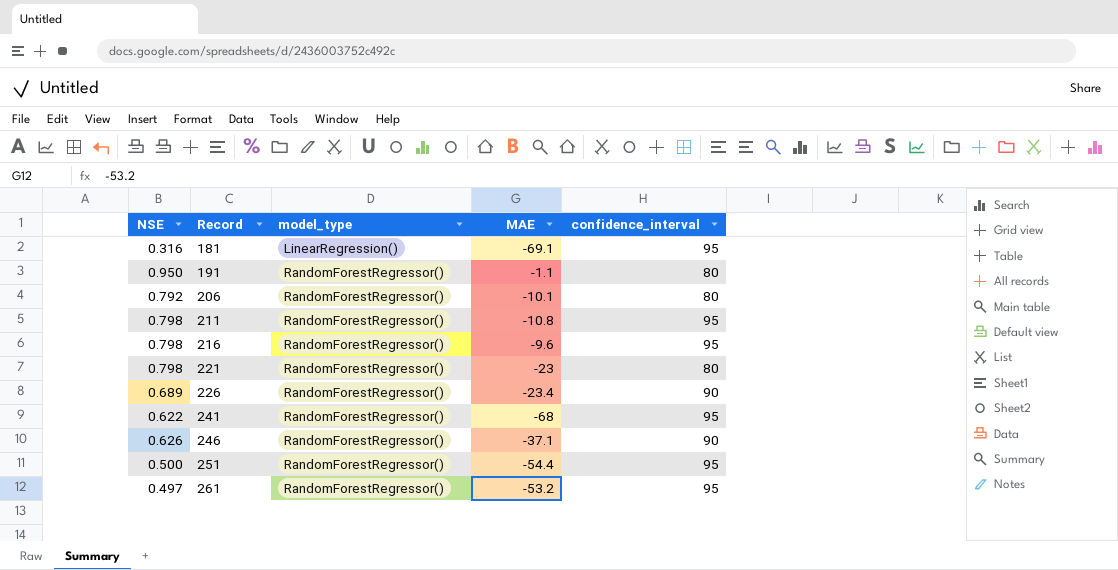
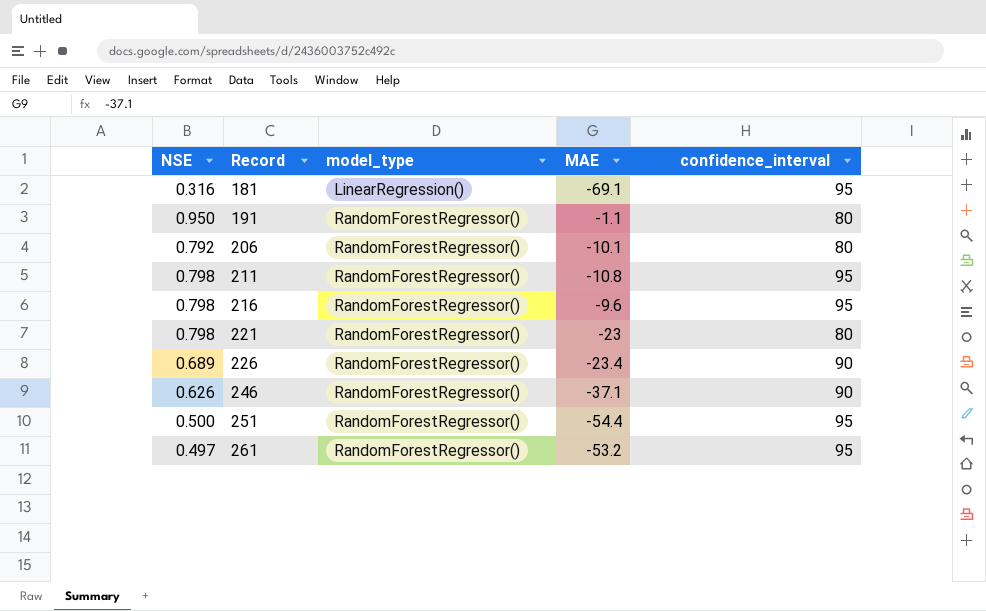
row 241: 0.622 | RandomForestRegressor() | -68 | 95 -> none

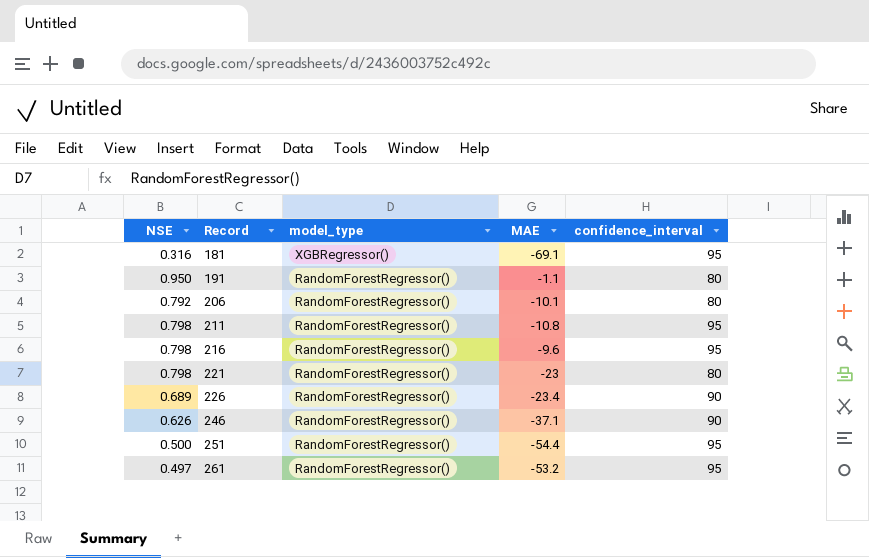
181 | model_type: LinearRegression() -> XGBRegressor()

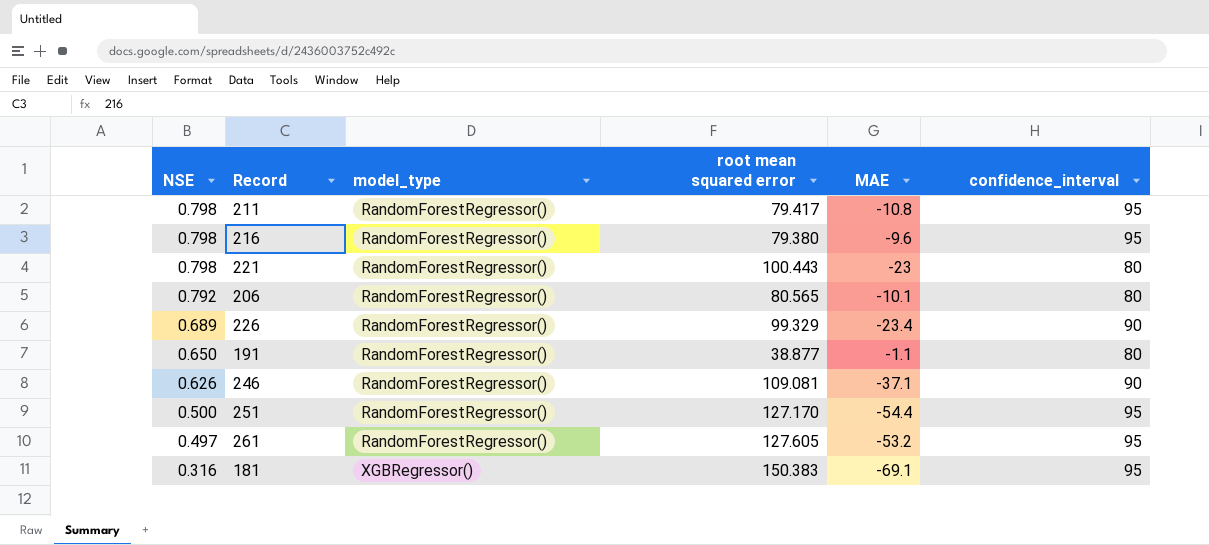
row order: Record ascending -> NSE descending
column root mean squared error | position: none -> 4
191 | NSE: 0.950 -> 0.650

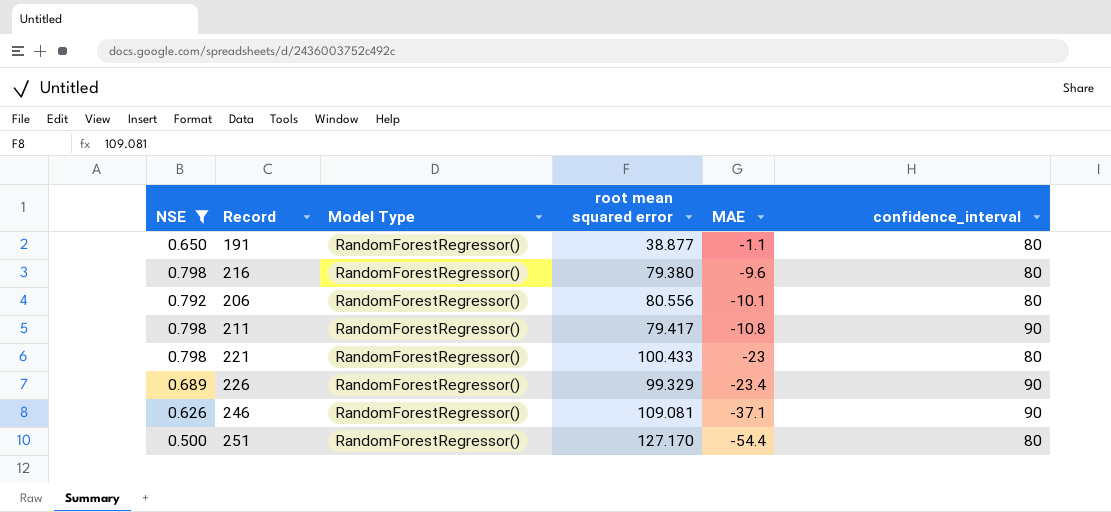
filter: none -> NSE >= 0.500
row order: NSE descending -> MAE descending
column name: model_type -> Model Type
216 | confidence_interval: 95 -> 80
206 | root mean squared error: 80.565 -> 80.556
211 | confidence_interval: 95 -> 90
221 | root mean squared error: 100.443 -> 100.433
251 | confidence_interval: 95 -> 80

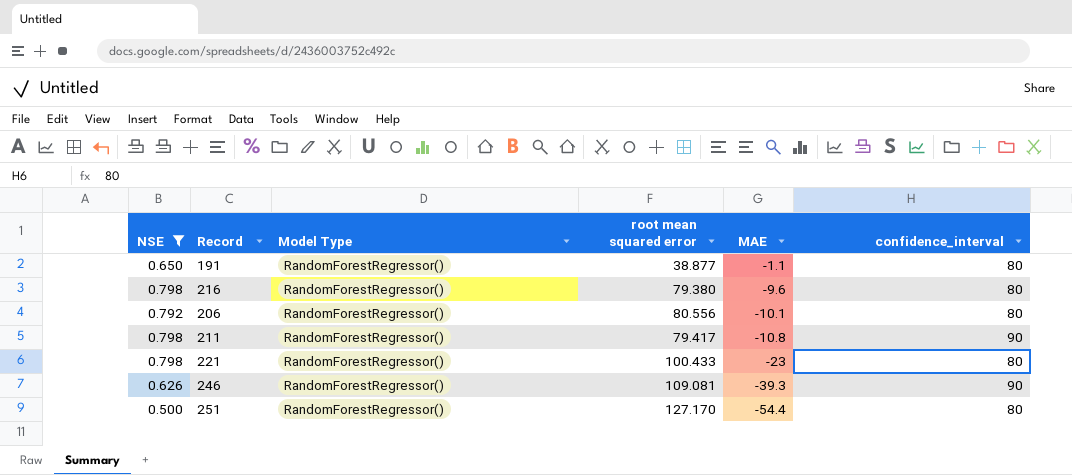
row 226: 0.689 | RandomForestRegressor() | 99.329 | -23.4 | 90 -> none
246 | MAE: -37.1 -> -39.3

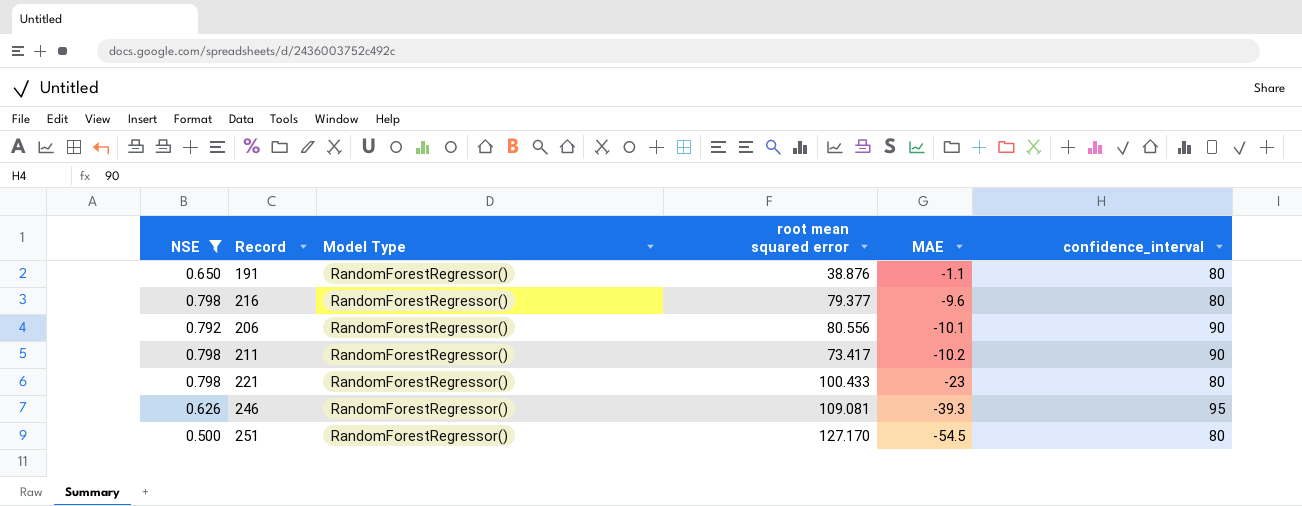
191 | root mean squared error: 38.877 -> 38.876
216 | root mean squared error: 79.380 -> 79.377
206 | confidence_interval: 80 -> 90
211 | root mean squared error: 79.417 -> 73.417
211 | MAE: -10.8 -> -10.2
246 | confidence_interval: 90 -> 95
251 | MAE: -54.4 -> -54.5

